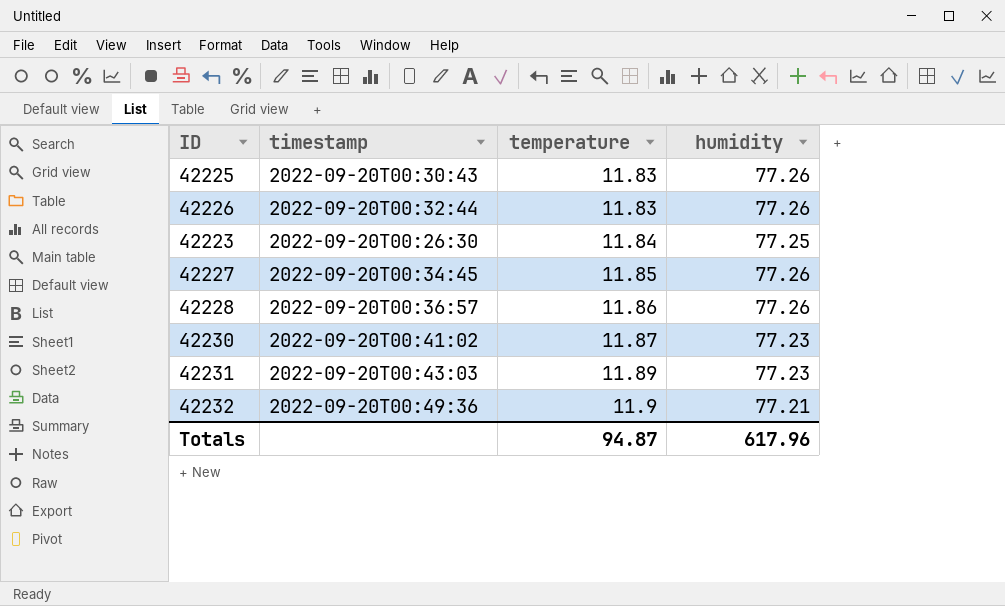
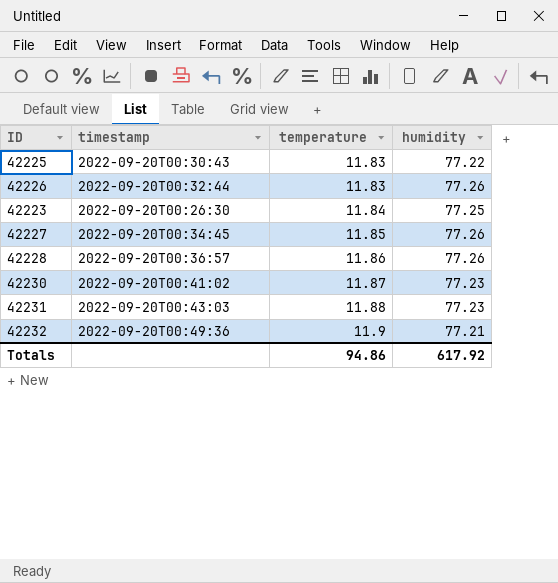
42225 | humidity: 77.26 -> 77.22
42231 | temperature: 11.89 -> 11.88
Totals | temperature: 94.87 -> 94.86
Totals | humidity: 617.96 -> 617.92

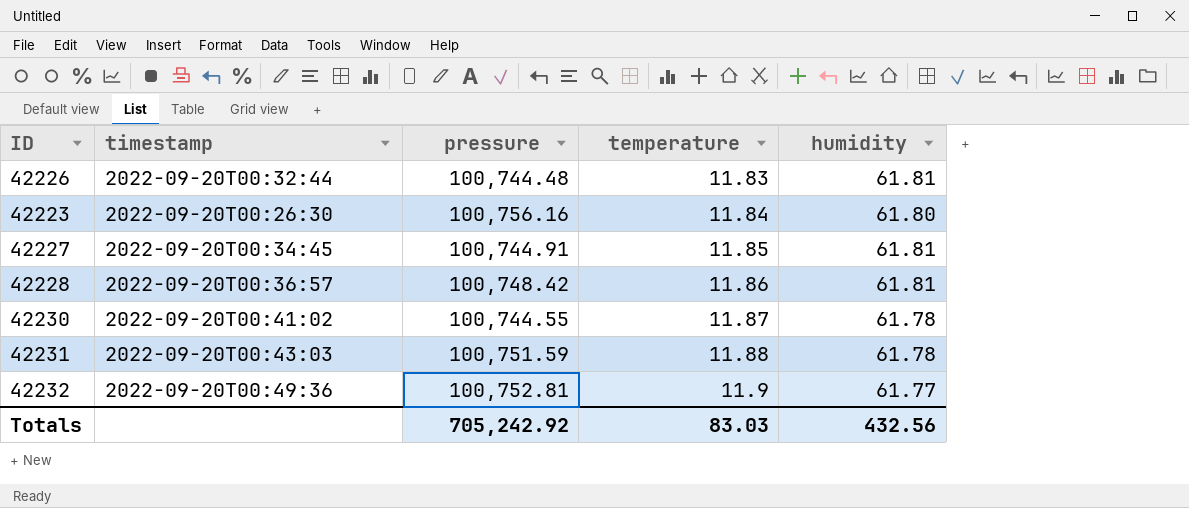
column pressure | position: none -> 3
row 42225: 2022-09-20T00:30:43 | 11.83 | 77.22 -> none
42226 | humidity: 77.26 -> 61.81
42223 | humidity: 77.25 -> 61.80
42227 | humidity: 77.26 -> 61.81
42228 | humidity: 77.26 -> 61.81
42230 | humidity: 77.23 -> 61.78
42231 | humidity: 77.23 -> 61.78
42232 | humidity: 77.21 -> 61.77
Totals | temperature: 94.86 -> 83.03
Totals | humidity: 617.92 -> 432.56

